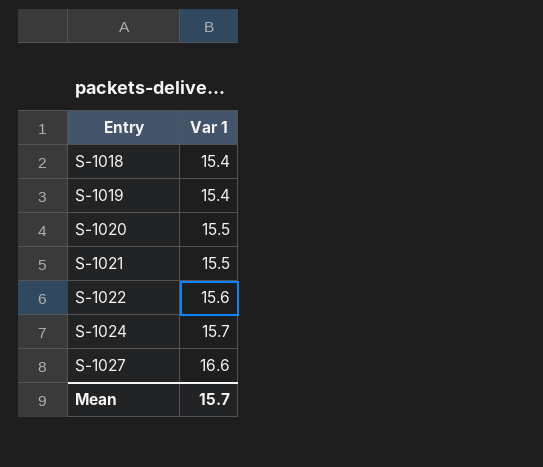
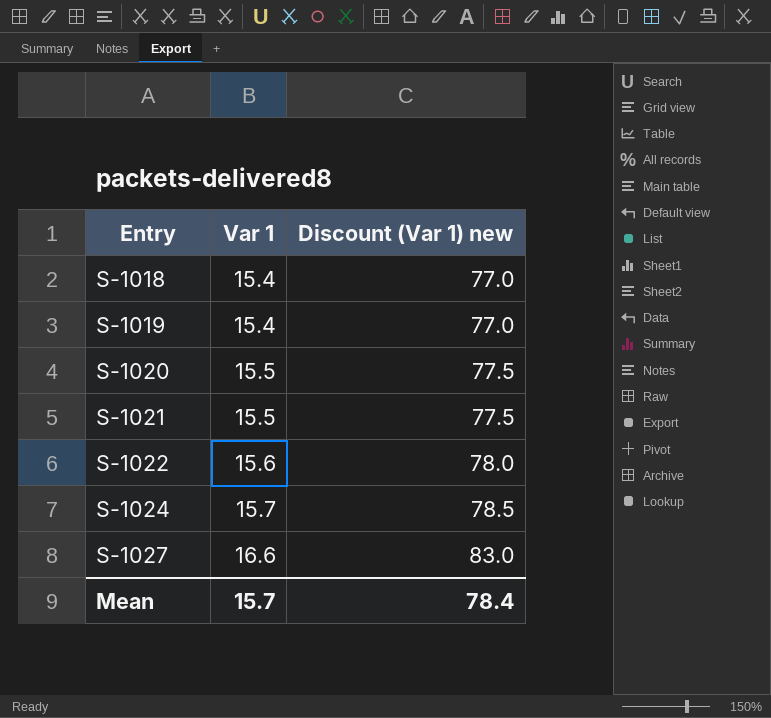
column Discount (Var 1) new | formula: none -> [Var 1] * 5

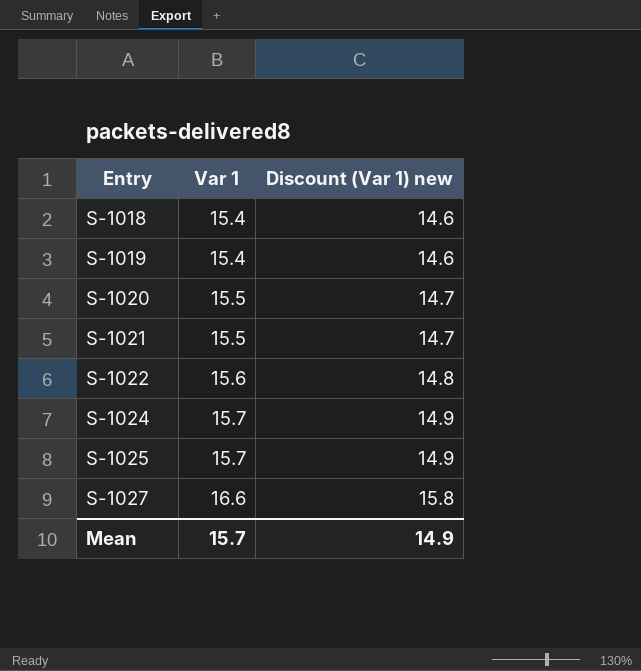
column Discount (Var 1) new | formula: [Var 1] * 5 -> [Var 1] * 0.95
row S-1025: none -> 15.7 | 14.9
Mean | Discount (Var 1) new: 78.4 -> 14.9

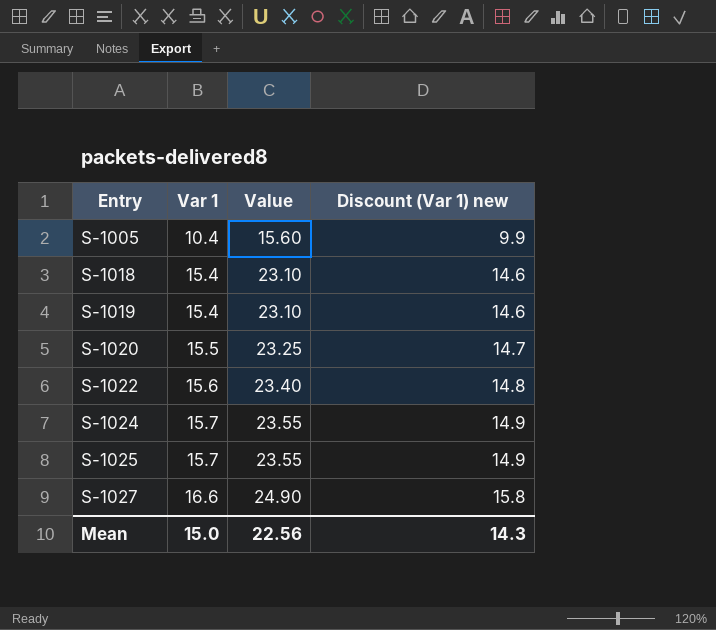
column Value | formula: none -> [Var 1] * 1.5
row S-1021: 15.5 | 14.7 -> none
row S-1005: none -> 10.4 | 15.60 | 9.9
Mean | Var 1: 15.7 -> 15.0
Mean | Discount (Var 1) new: 14.9 -> 14.3

